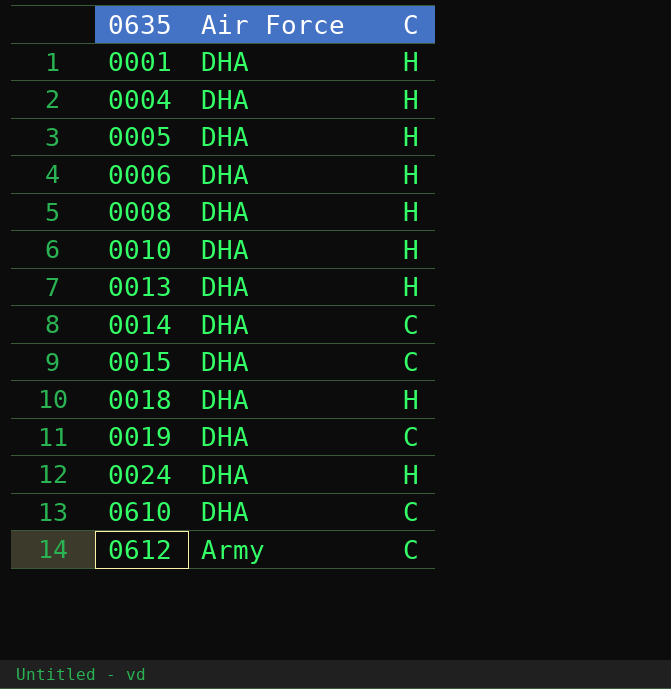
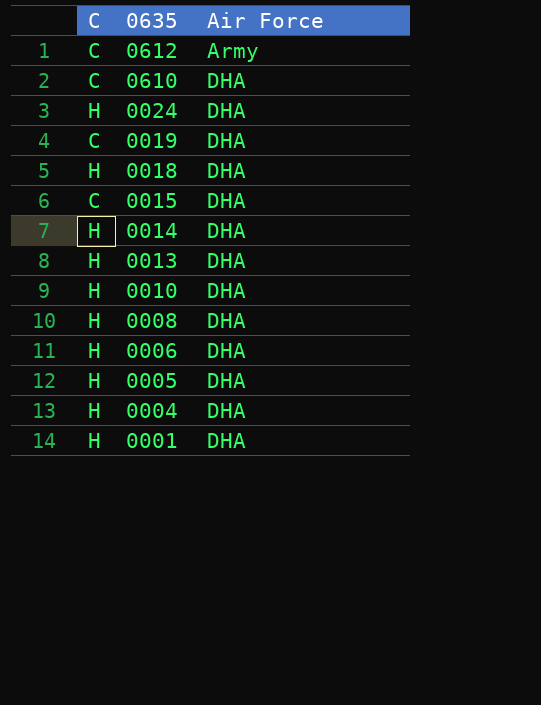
row order: 0635 ascending -> 0635 descending
column C | position: 3 -> 1
0014 | C: C -> H

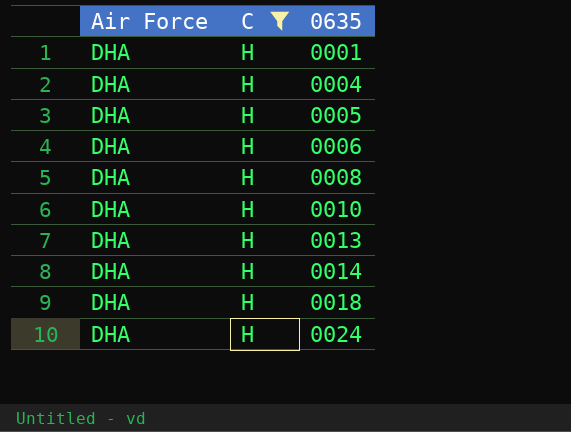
filter: none -> C = H
row order: 0635 descending -> 0635 ascending
column Air Force | position: 3 -> 1

